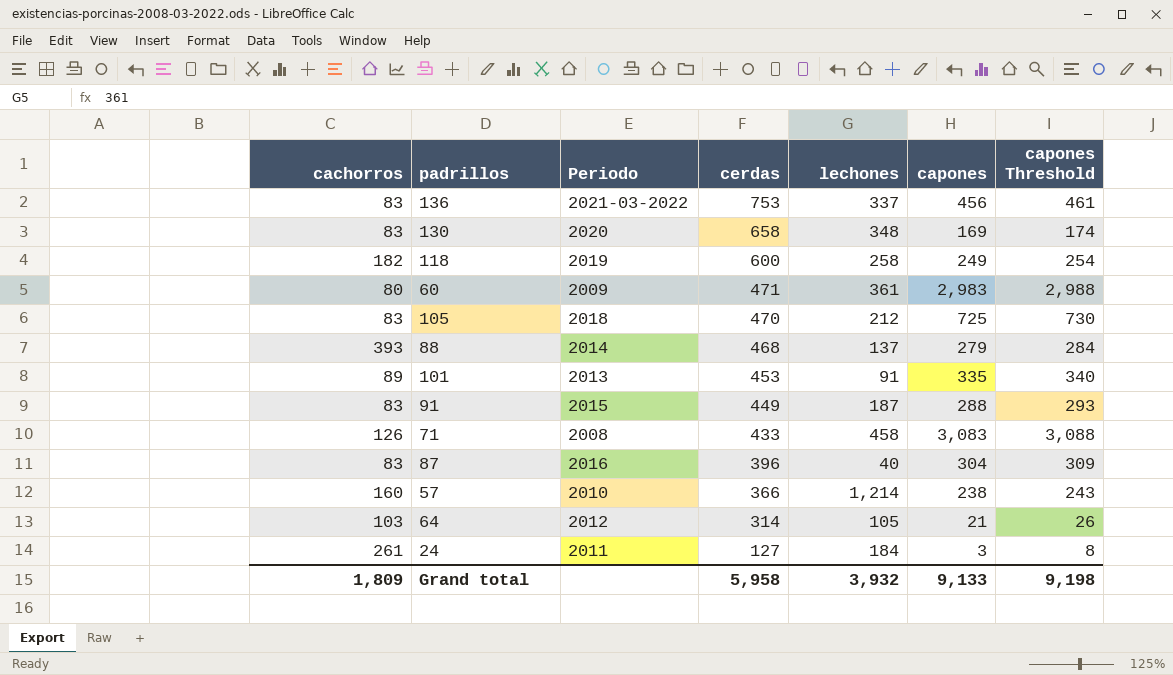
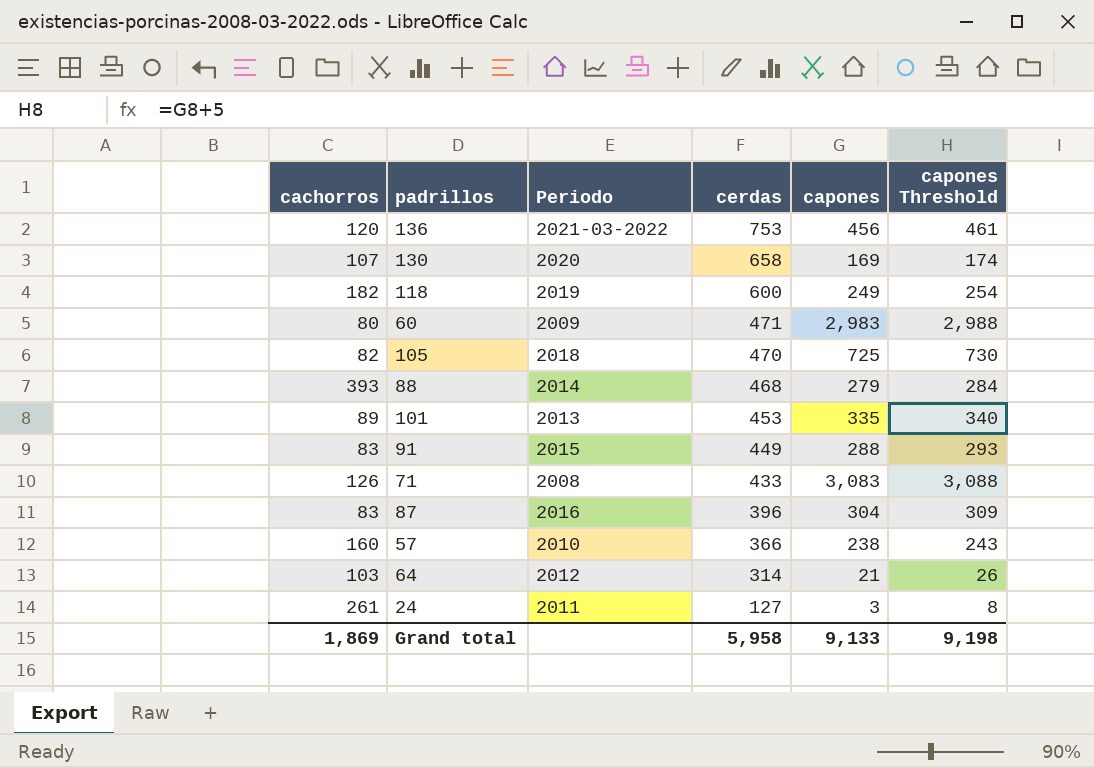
column lechones | position: 5 -> none
136 | cachorros: 83 -> 120
130 | cachorros: 83 -> 107
105 | cachorros: 83 -> 82
Grand total | cachorros: 1,809 -> 1,869

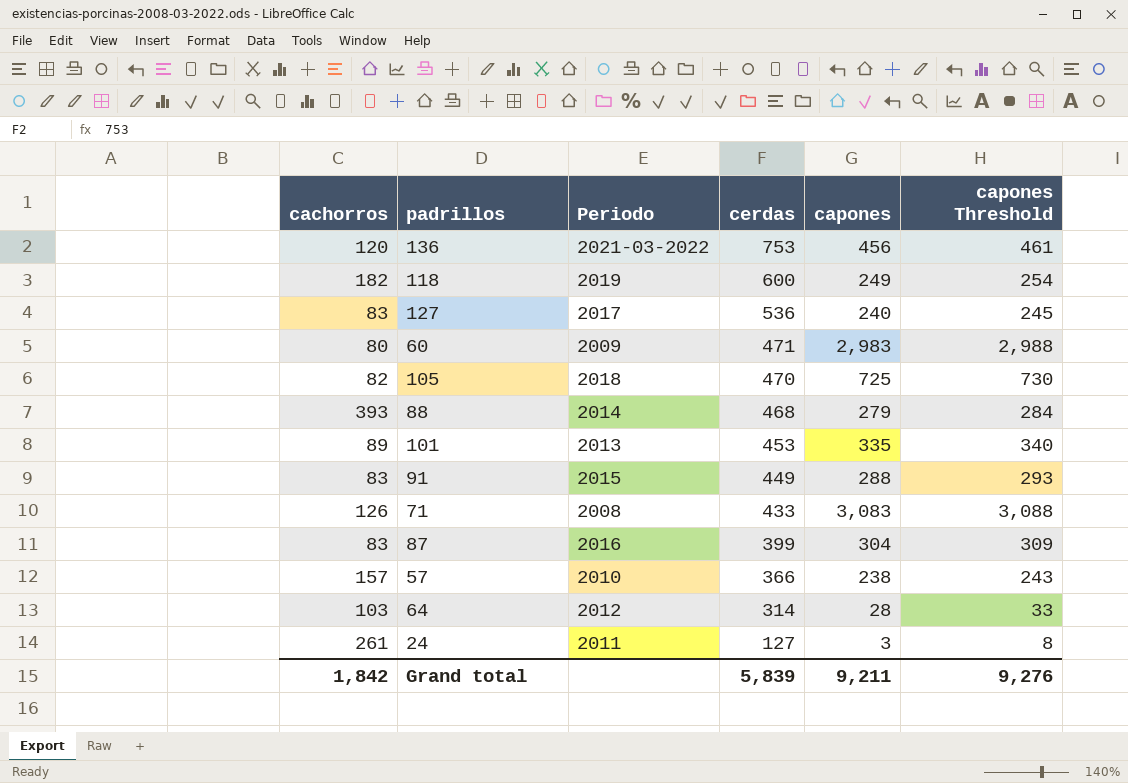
row 130: 107 | 2020 | 658 | 169 | 174 -> none
row 127: none -> 83 | 2017 | 536 | 240 | 245
87 | cerdas: 396 -> 399
57 | cachorros: 160 -> 157
64 | capones: 21 -> 28
64 | capones Threshold: 26 -> 33
Grand total | cachorros: 1,869 -> 1,842
Grand total | cerdas: 5,958 -> 5,839
Grand total | capones: 9,133 -> 9,211
Grand total | capones Threshold: 9,198 -> 9,276

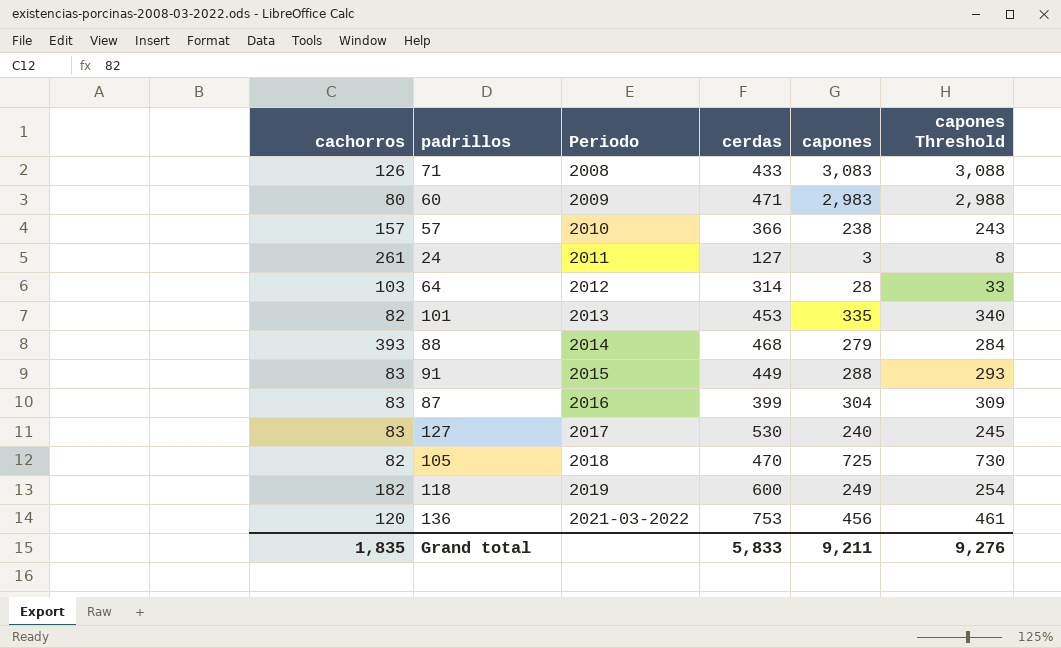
row order: cerdas descending -> Periodo ascending
101 | cachorros: 89 -> 82
127 | cerdas: 536 -> 530
Grand total | cachorros: 1,842 -> 1,835
Grand total | cerdas: 5,839 -> 5,833

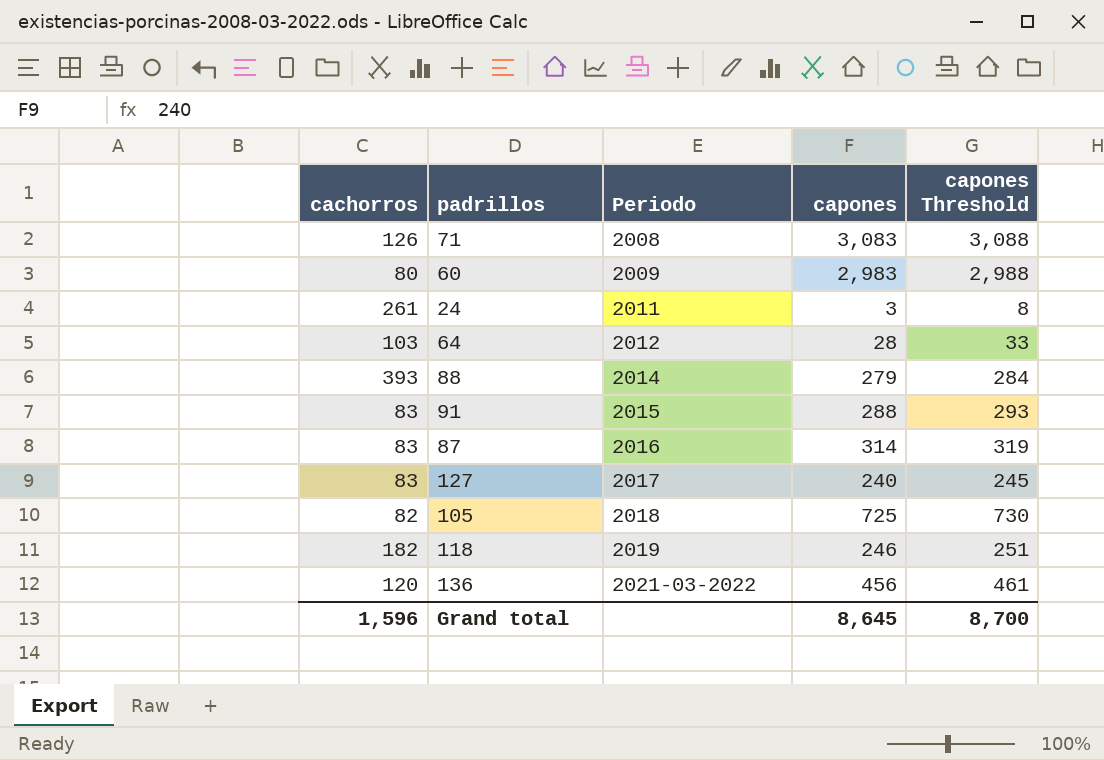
column cerdas | position: 4 -> none
row 57: 157 | 2010 | 366 | 238 | 243 -> none
row 101: 82 | 2013 | 453 | 335 | 340 -> none
87 | capones: 304 -> 314
87 | capones Threshold: 309 -> 319
118 | capones: 249 -> 246
118 | capones Threshold: 254 -> 251
Grand total | cachorros: 1,835 -> 1,596
Grand total | capones: 9,211 -> 8,645
Grand total | capones Threshold: 9,276 -> 8,700

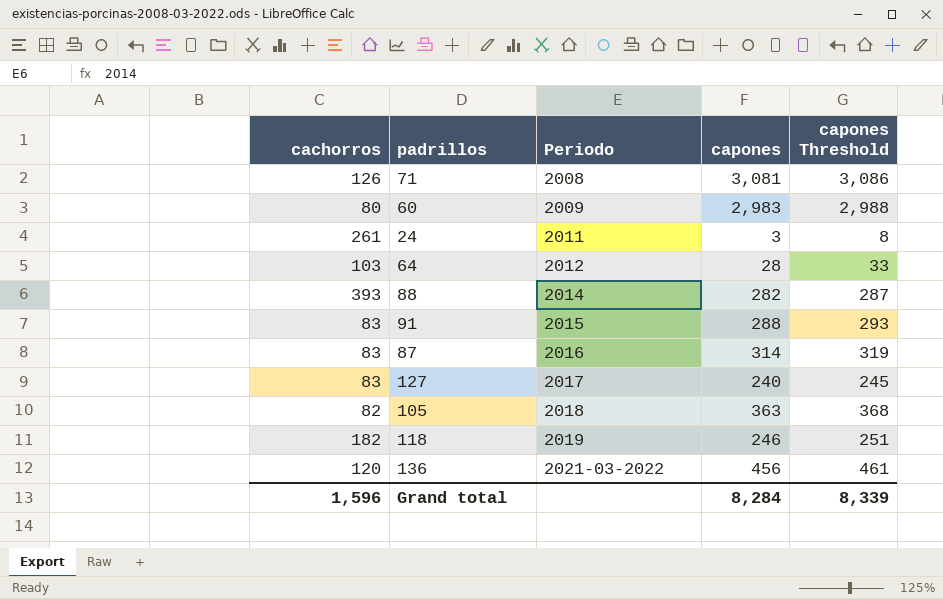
71 | capones: 3,083 -> 3,081
71 | capones Threshold: 3,088 -> 3,086
88 | capones: 279 -> 282
88 | capones Threshold: 284 -> 287
105 | capones: 725 -> 363
105 | capones Threshold: 730 -> 368
Grand total | capones: 8,645 -> 8,284
Grand total | capones Threshold: 8,700 -> 8,339

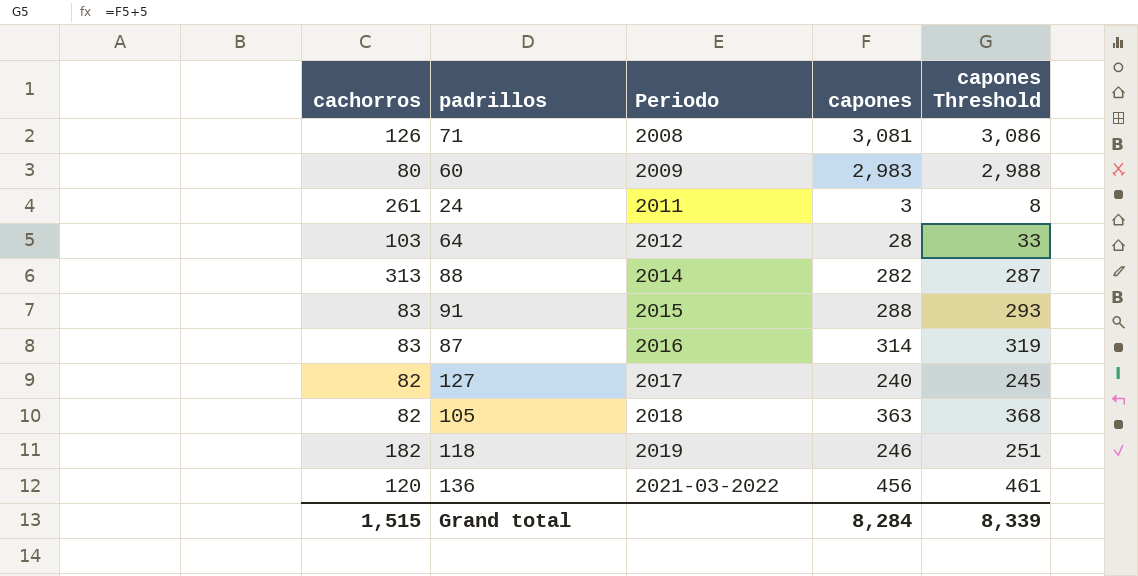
88 | cachorros: 393 -> 313
127 | cachorros: 83 -> 82
Grand total | cachorros: 1,596 -> 1,515

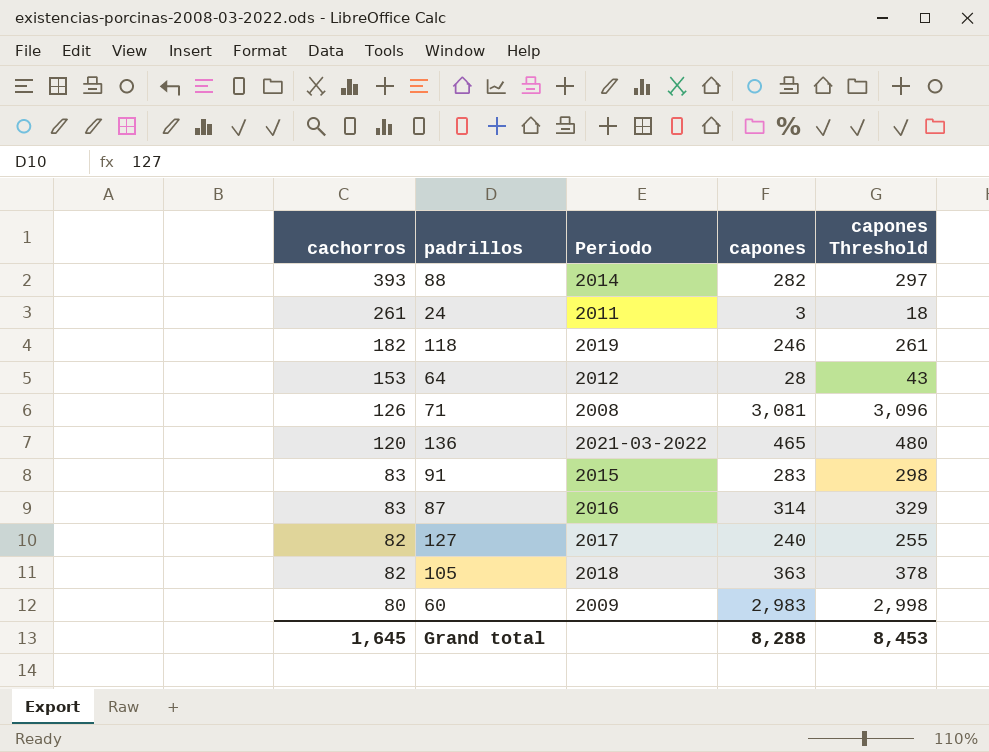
row order: Periodo ascending -> cachorros descending
column capones Threshold | formula: [capones] + 5 -> [capones] + 15
88 | cachorros: 313 -> 393
64 | cachorros: 103 -> 153
136 | capones: 456 -> 465
91 | capones: 288 -> 283
Grand total | cachorros: 1,515 -> 1,645
Grand total | capones: 8,284 -> 8,288
Grand total | capones Threshold: 8,339 -> 8,453

